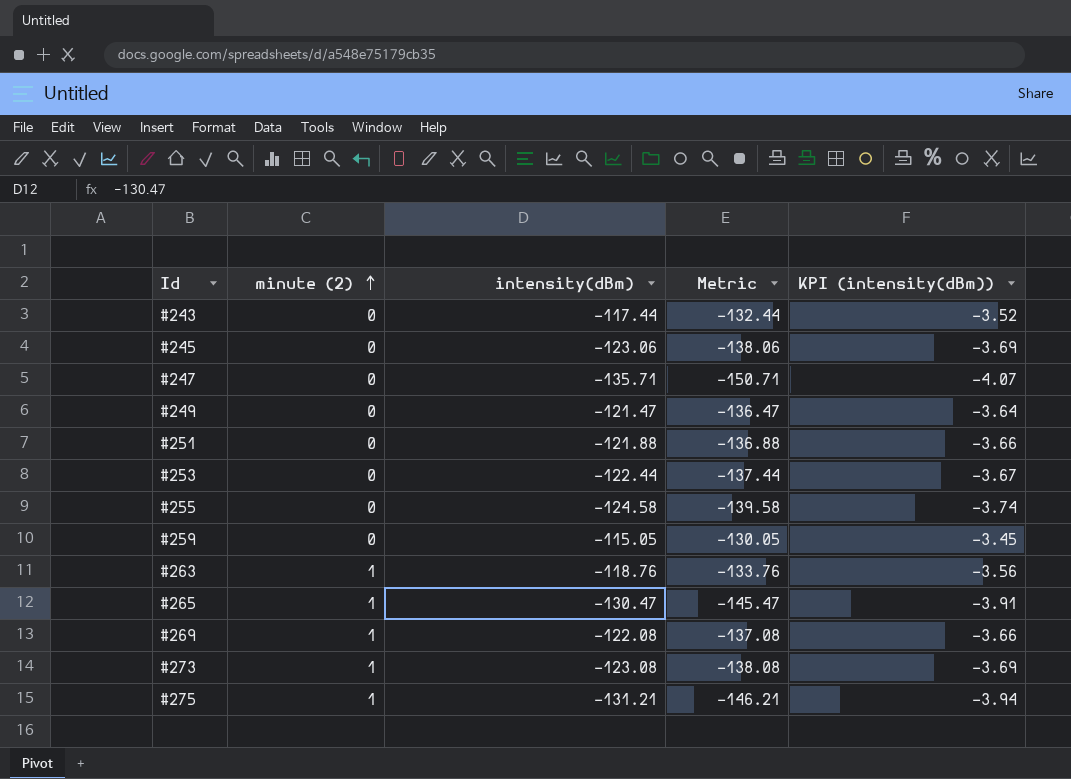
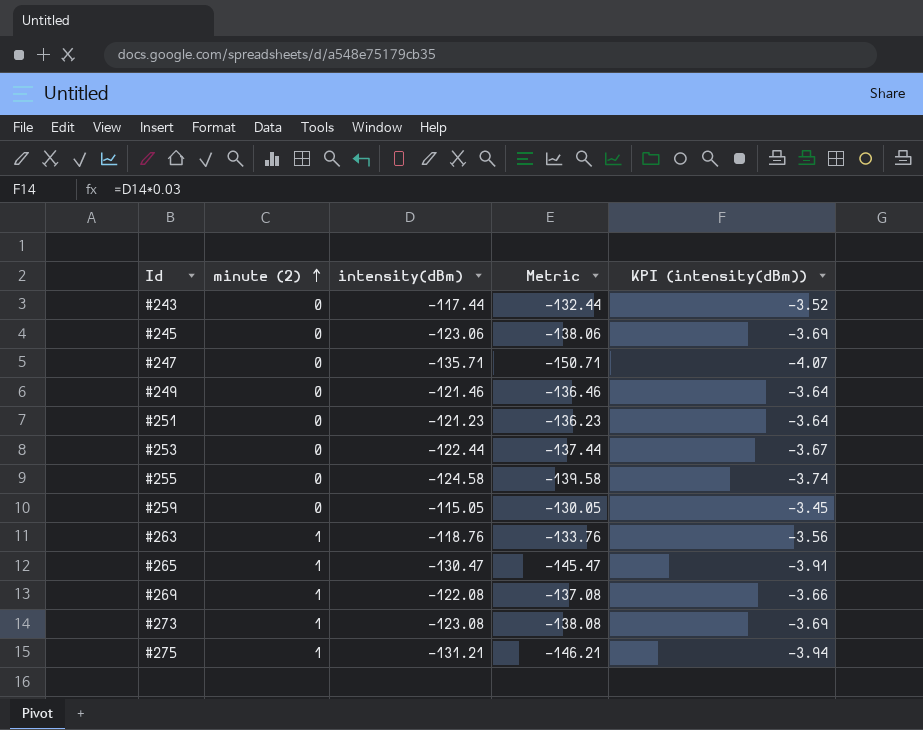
#249 | intensity(dBm): -121.47 -> -121.46
#249 | Metric: -136.47 -> -136.46
#251 | intensity(dBm): -121.88 -> -121.23
#251 | Metric: -136.88 -> -136.23
#251 | KPI (intensity(dBm)): -3.66 -> -3.64

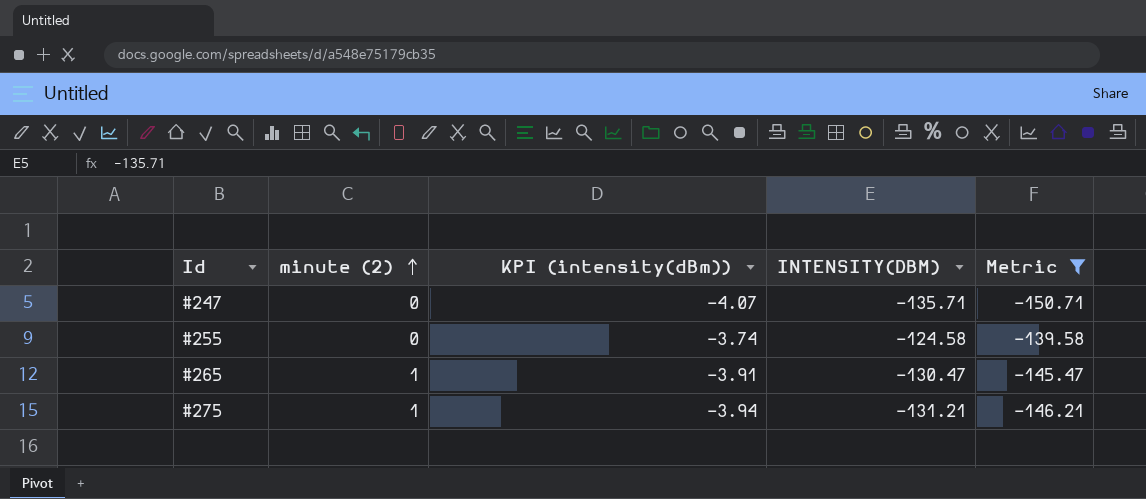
filter: none -> Metric <= -139.58
column KPI (intensity(dBm)) | position: 5 -> 3
column name: intensity(dBm) -> INTENSITY(DBM)

